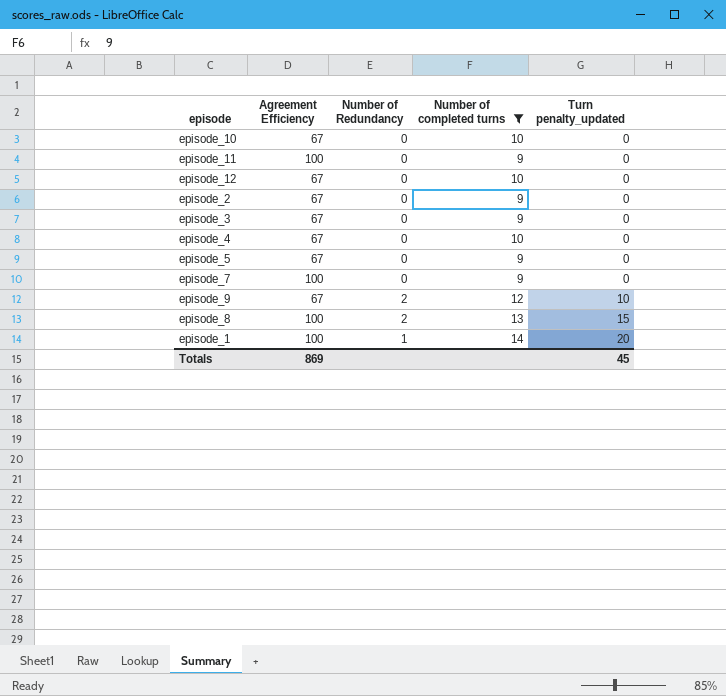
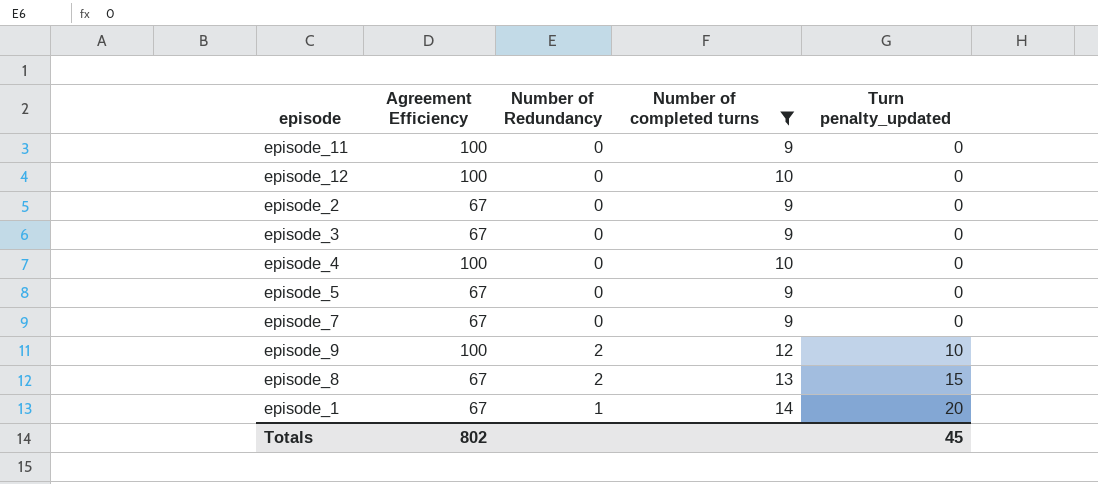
row episode_10: 67 | 0 | 10 | 0 -> none
episode_12 | Agreement Efficiency: 67 -> 100
episode_4 | Agreement Efficiency: 67 -> 100
episode_7 | Agreement Efficiency: 100 -> 67
episode_9 | Agreement Efficiency: 67 -> 100
episode_8 | Agreement Efficiency: 100 -> 67
episode_1 | Agreement Efficiency: 100 -> 67
Totals | Agreement Efficiency: 869 -> 802

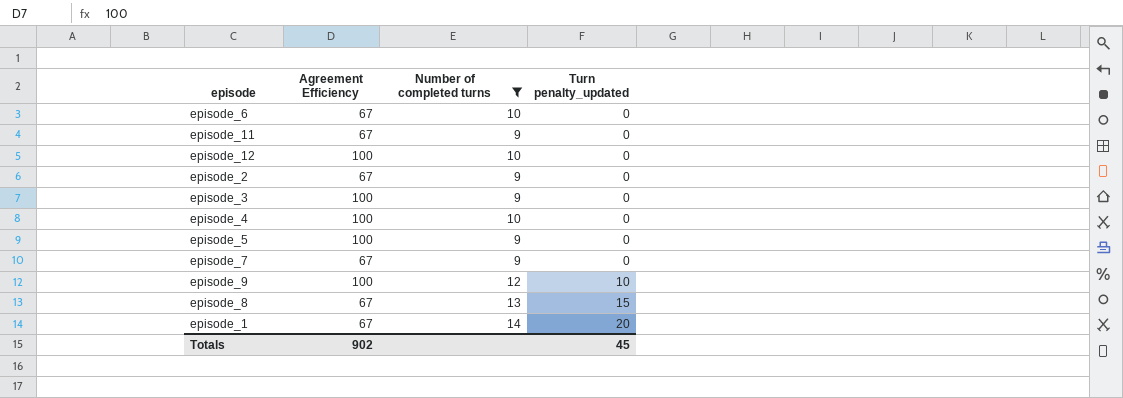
column Number of Redundancy | position: 3 -> none
row episode_6: none -> 67 | 10 | 0
episode_11 | Agreement Efficiency: 100 -> 67
episode_3 | Agreement Efficiency: 67 -> 100
episode_5 | Agreement Efficiency: 67 -> 100
Totals | Agreement Efficiency: 802 -> 902

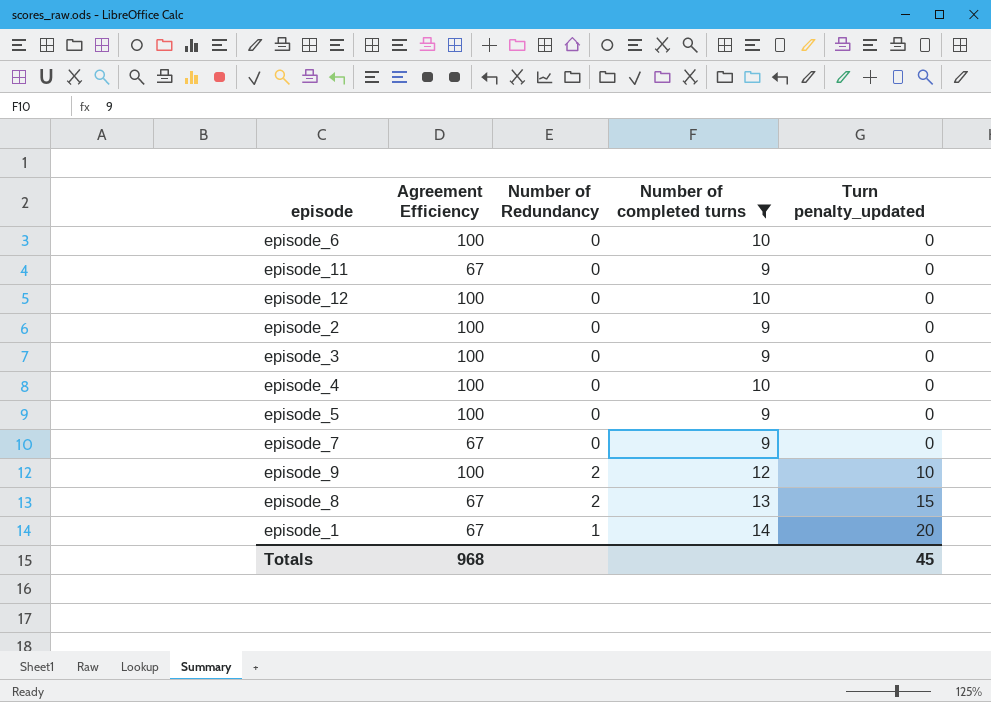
column Number of Redundancy | position: none -> 3
episode_6 | Agreement Efficiency: 67 -> 100
episode_2 | Agreement Efficiency: 67 -> 100
Totals | Agreement Efficiency: 902 -> 968

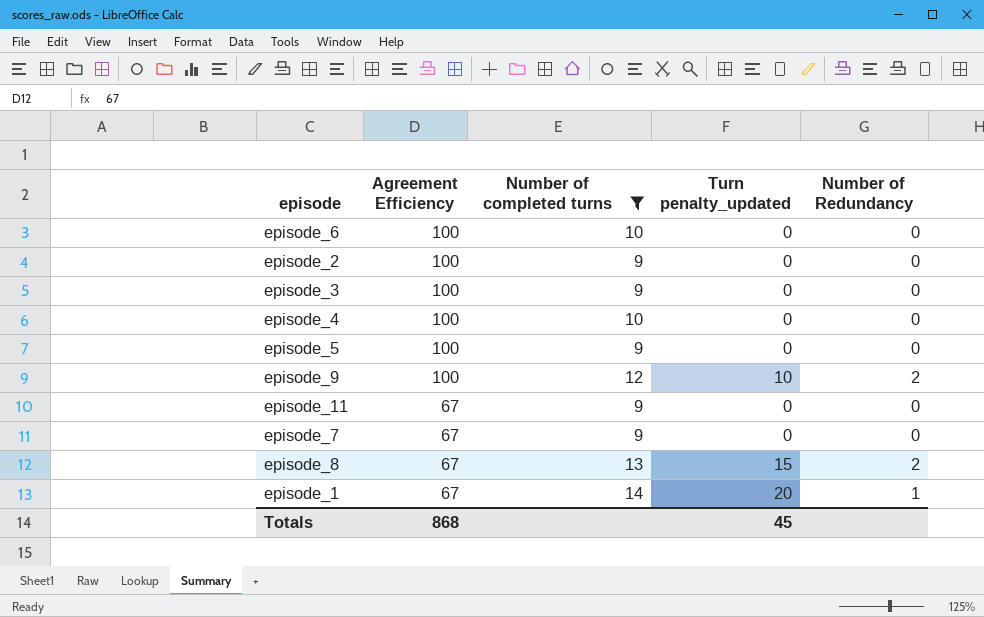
row order: Turn penalty_updated ascending -> Agreement Efficiency descending
column Number of Redundancy | position: 3 -> 5
row episode_12: 100 | 0 | 10 | 0 -> none
Totals | Agreement Efficiency: 968 -> 868

